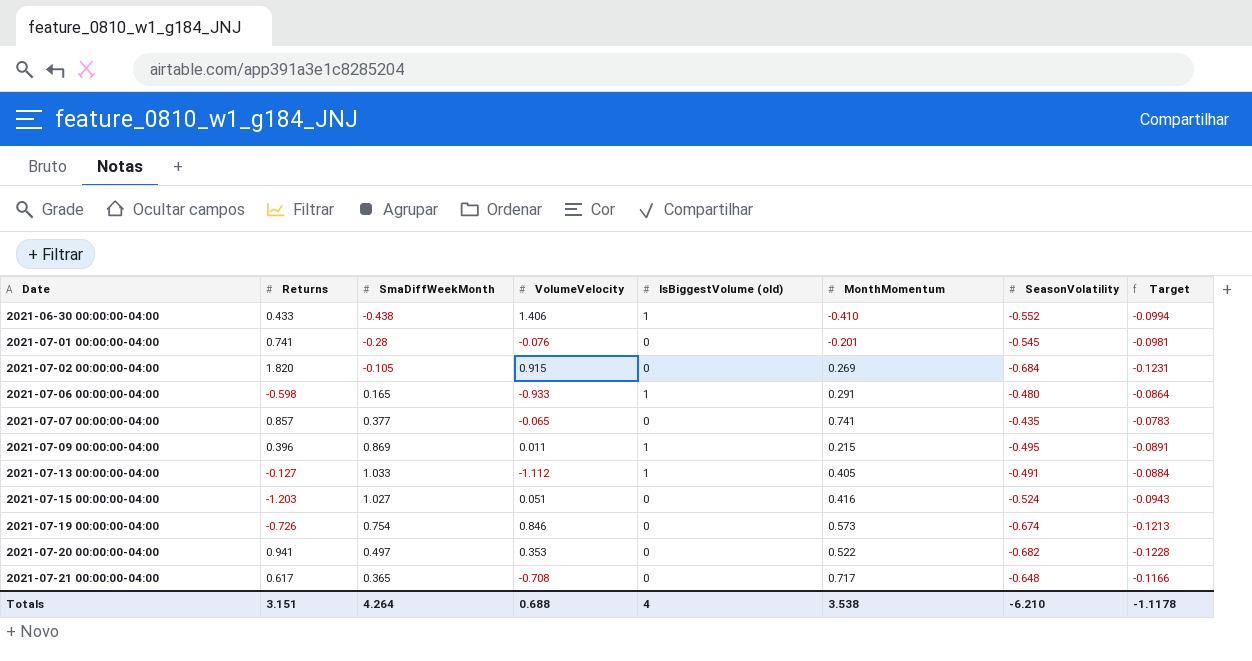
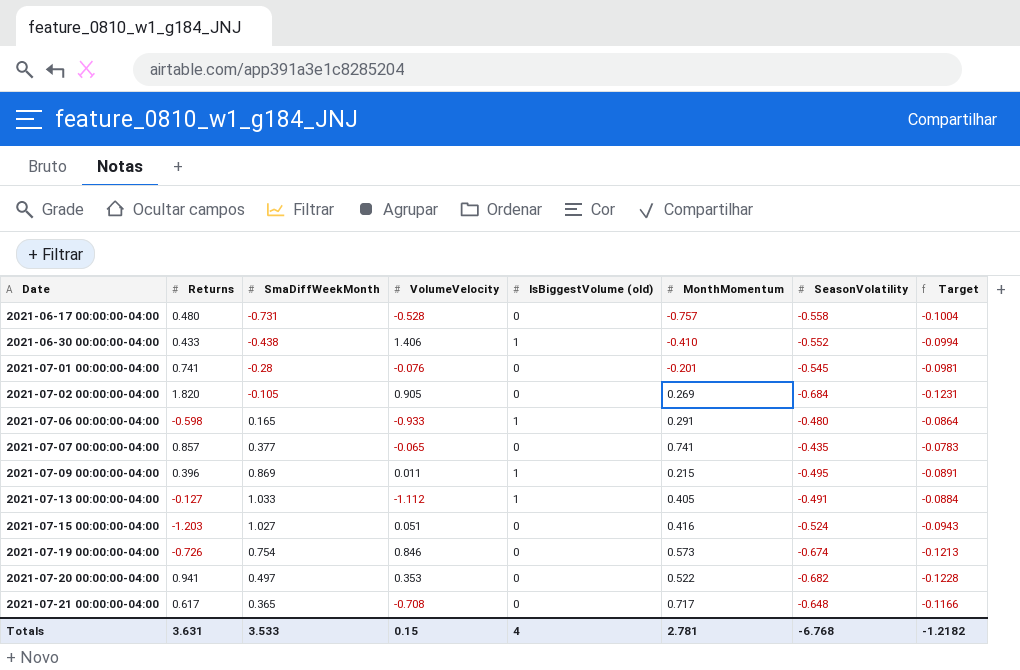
row 2021-06-17 00:00:00-04:00: none -> 0.480 | -0.731 | -0.528 | 0 | -0.757 | -0.558 | -0.1004
2021-07-02 00:00:00-04:00 | VolumeVelocity: 0.915 -> 0.905
Totals | Returns: 3.151 -> 3.631
Totals | SmaDiffWeekMonth: 4.264 -> 3.533
Totals | VolumeVelocity: 0.688 -> 0.15
Totals | MonthMomentum: 3.538 -> 2.781
Totals | SeasonVolatility: -6.210 -> -6.768
Totals | Target: -1.1178 -> -1.2182

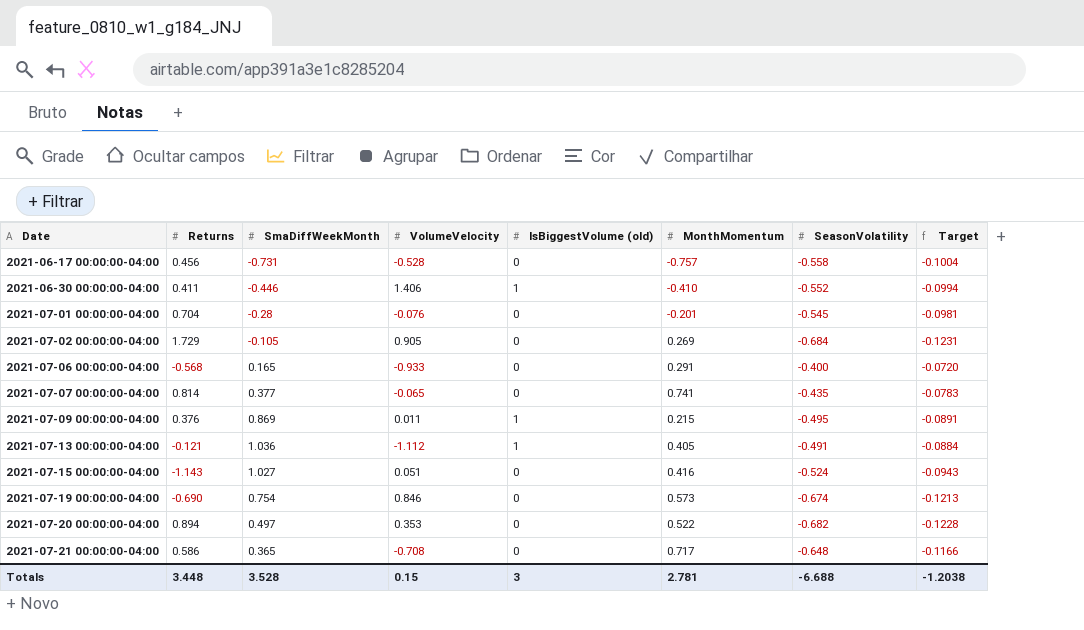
2021-06-17 00:00:00-04:00 | Returns: 0.480 -> 0.456
2021-06-30 00:00:00-04:00 | Returns: 0.433 -> 0.411
2021-06-30 00:00:00-04:00 | SmaDiffWeekMonth: -0.438 -> -0.446
2021-07-01 00:00:00-04:00 | Returns: 0.741 -> 0.704
2021-07-02 00:00:00-04:00 | Returns: 1.820 -> 1.729
2021-07-06 00:00:00-04:00 | Returns: -0.598 -> -0.568
2021-07-06 00:00:00-04:00 | IsBiggestVolume (old): 1 -> 0
2021-07-06 00:00:00-04:00 | SeasonVolatility: -0.480 -> -0.400
2021-07-06 00:00:00-04:00 | Target: -0.0864 -> -0.0720
2021-07-07 00:00:00-04:00 | Returns: 0.857 -> 0.814
2021-07-09 00:00:00-04:00 | Returns: 0.396 -> 0.376
2021-07-13 00:00:00-04:00 | Returns: -0.127 -> -0.121
2021-07-13 00:00:00-04:00 | SmaDiffWeekMonth: 1.033 -> 1.036
2021-07-15 00:00:00-04:00 | Returns: -1.203 -> -1.143
2021-07-19 00:00:00-04:00 | Returns: -0.726 -> -0.690
2021-07-20 00:00:00-04:00 | Returns: 0.941 -> 0.894
2021-07-21 00:00:00-04:00 | Returns: 0.617 -> 0.586
Totals | Returns: 3.631 -> 3.448
Totals | SmaDiffWeekMonth: 3.533 -> 3.528
Totals | IsBiggestVolume (old): 4 -> 3
Totals | SeasonVolatility: -6.768 -> -6.688
Totals | Target: -1.2182 -> -1.2038

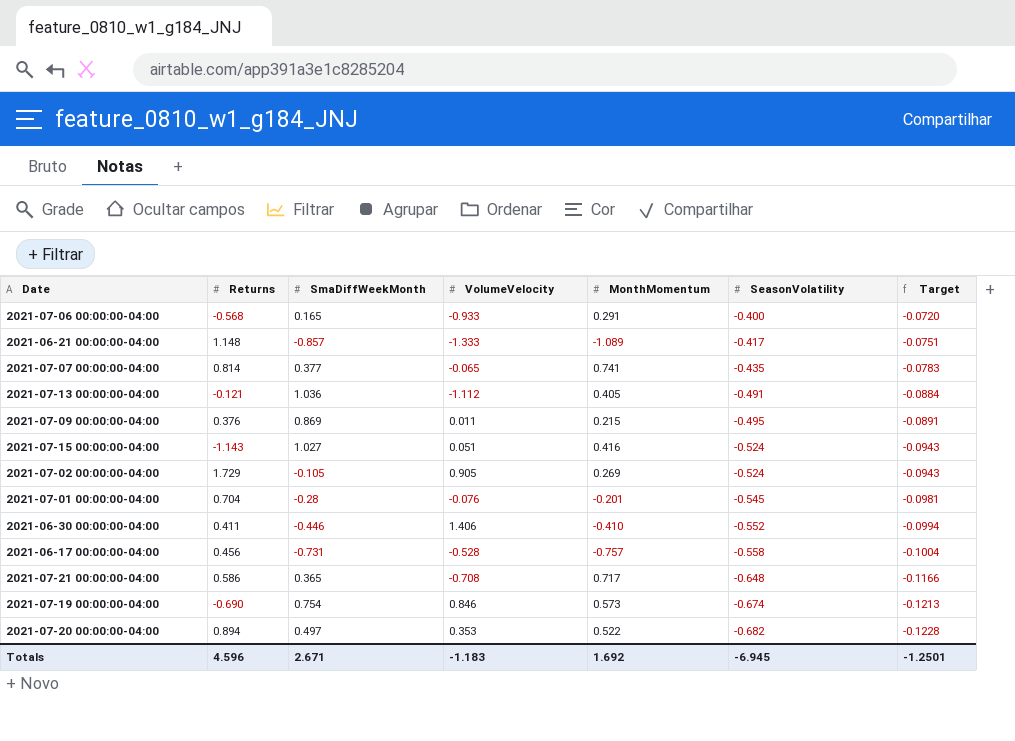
row order: Date ascending -> SeasonVolatility descending
column IsBiggestVolume (old) | position: 5 -> none
row 2021-06-21 00:00:00-04:00: none -> 1.148 | -0.857 | -1.333 | -1.089 | -0.417 | -0.0751
2021-07-02 00:00:00-04:00 | SeasonVolatility: -0.684 -> -0.524
2021-07-02 00:00:00-04:00 | Target: -0.1231 -> -0.0943
Totals | Returns: 3.448 -> 4.596
Totals | SmaDiffWeekMonth: 3.528 -> 2.671
Totals | VolumeVelocity: 0.15 -> -1.183
Totals | MonthMomentum: 2.781 -> 1.692
Totals | SeasonVolatility: -6.688 -> -6.945
Totals | Target: -1.2038 -> -1.2501

